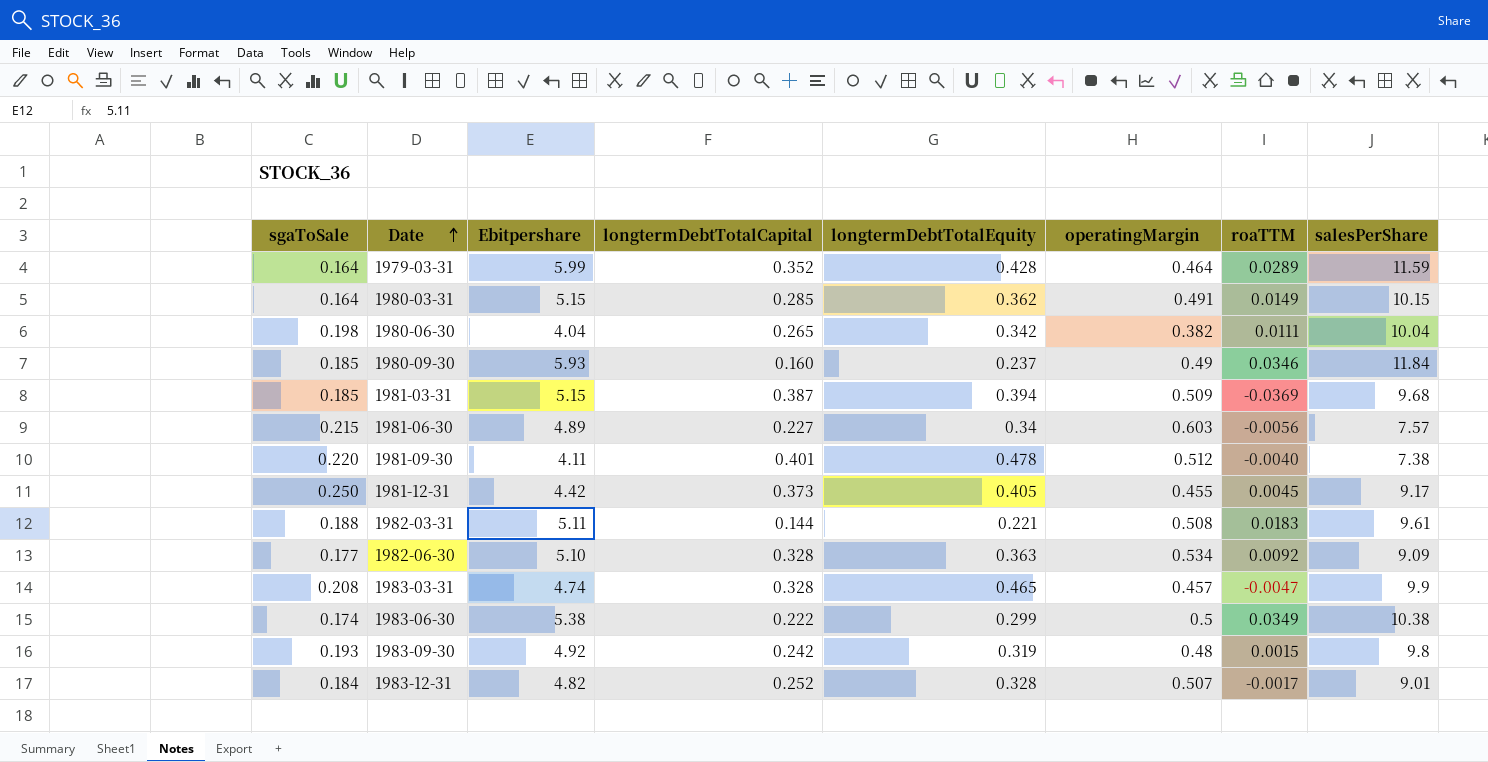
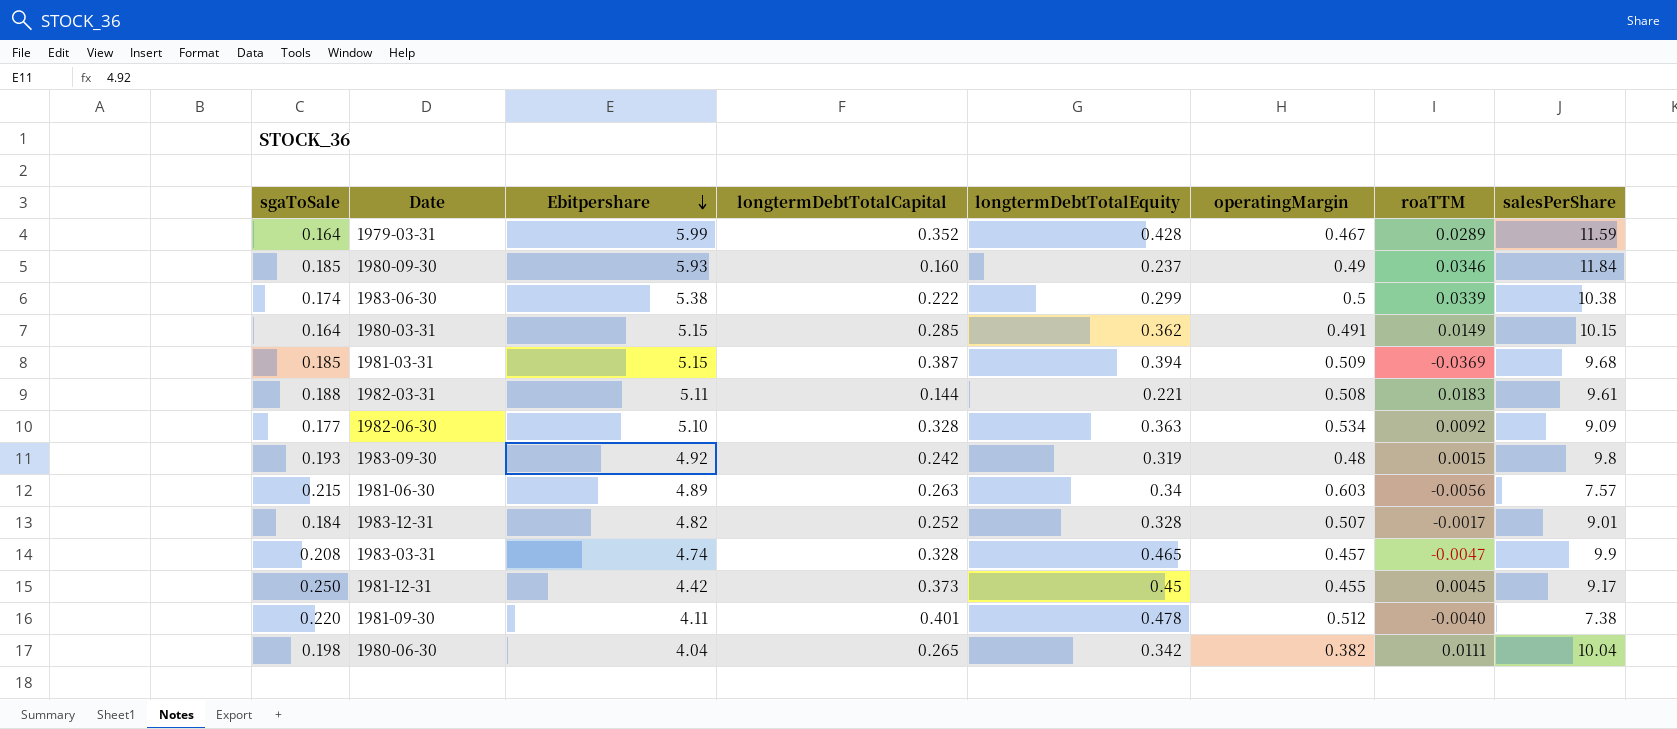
row order: Date ascending -> Ebitpershare descending
1979-03-31 | operatingMargin: 0.464 -> 0.467
1983-06-30 | roaTTM: 0.0349 -> 0.0339
1981-06-30 | longtermDebtTotalCapital: 0.227 -> 0.263
1981-12-31 | longtermDebtTotalEquity: 0.405 -> 0.45

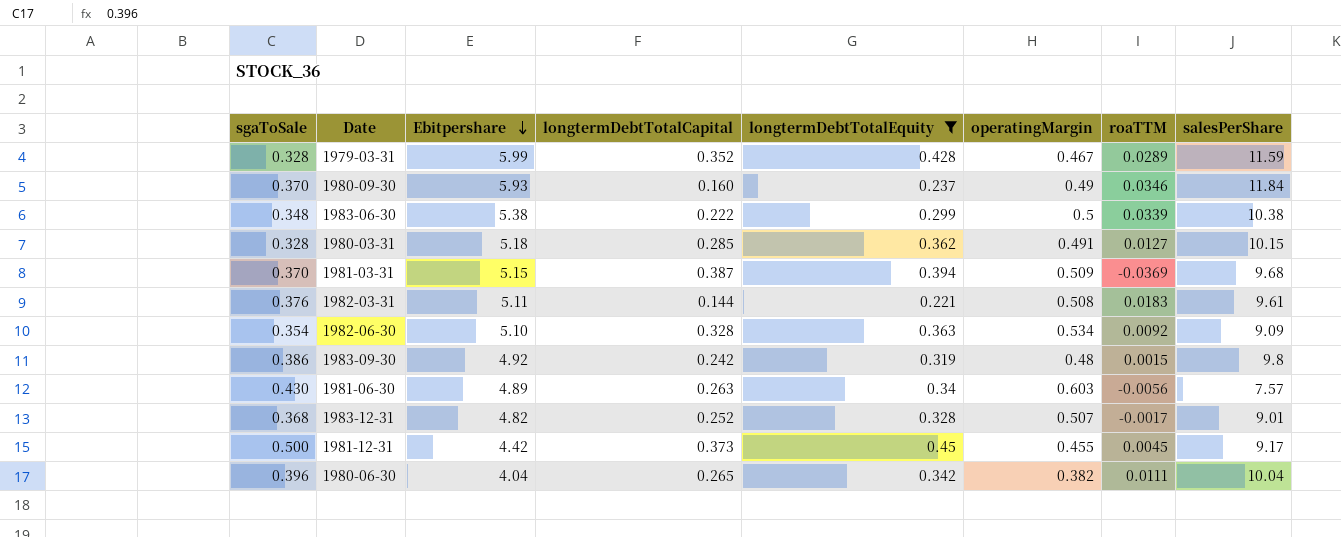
filter: none -> longtermDebtTotalEquity <= 0.45
1979-03-31 | sgaToSale: 0.164 -> 0.328
1980-09-30 | sgaToSale: 0.185 -> 0.370
1983-06-30 | sgaToSale: 0.174 -> 0.348
1980-03-31 | sgaToSale: 0.164 -> 0.328
1980-03-31 | Ebitpershare: 5.15 -> 5.18
1980-03-31 | roaTTM: 0.0149 -> 0.0127
1981-03-31 | sgaToSale: 0.185 -> 0.370
1982-03-31 | sgaToSale: 0.188 -> 0.376
1982-06-30 | sgaToSale: 0.177 -> 0.354
1983-09-30 | sgaToSale: 0.193 -> 0.386
1981-06-30 | sgaToSale: 0.215 -> 0.430
1983-12-31 | sgaToSale: 0.184 -> 0.368
1981-12-31 | sgaToSale: 0.250 -> 0.500
1980-06-30 | sgaToSale: 0.198 -> 0.396

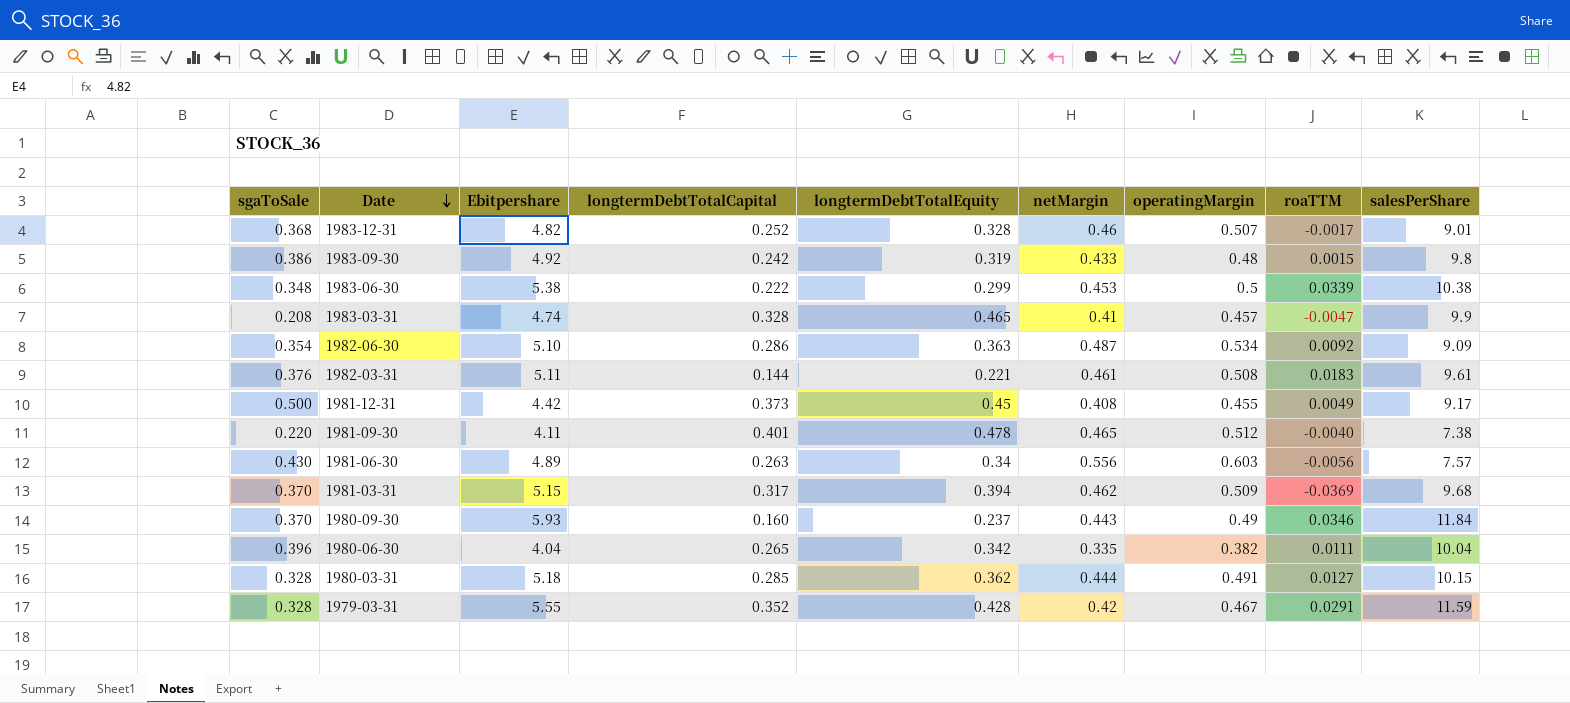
filter: longtermDebtTotalEquity <= 0.45 -> none
row order: Ebitpershare descending -> Date descending
column netMargin | position: none -> 6
1982-06-30 | longtermDebtTotalCapital: 0.328 -> 0.286
1981-12-31 | roaTTM: 0.0045 -> 0.0049
1981-03-31 | longtermDebtTotalCapital: 0.387 -> 0.317
1979-03-31 | Ebitpershare: 5.99 -> 5.55
1979-03-31 | roaTTM: 0.0289 -> 0.0291

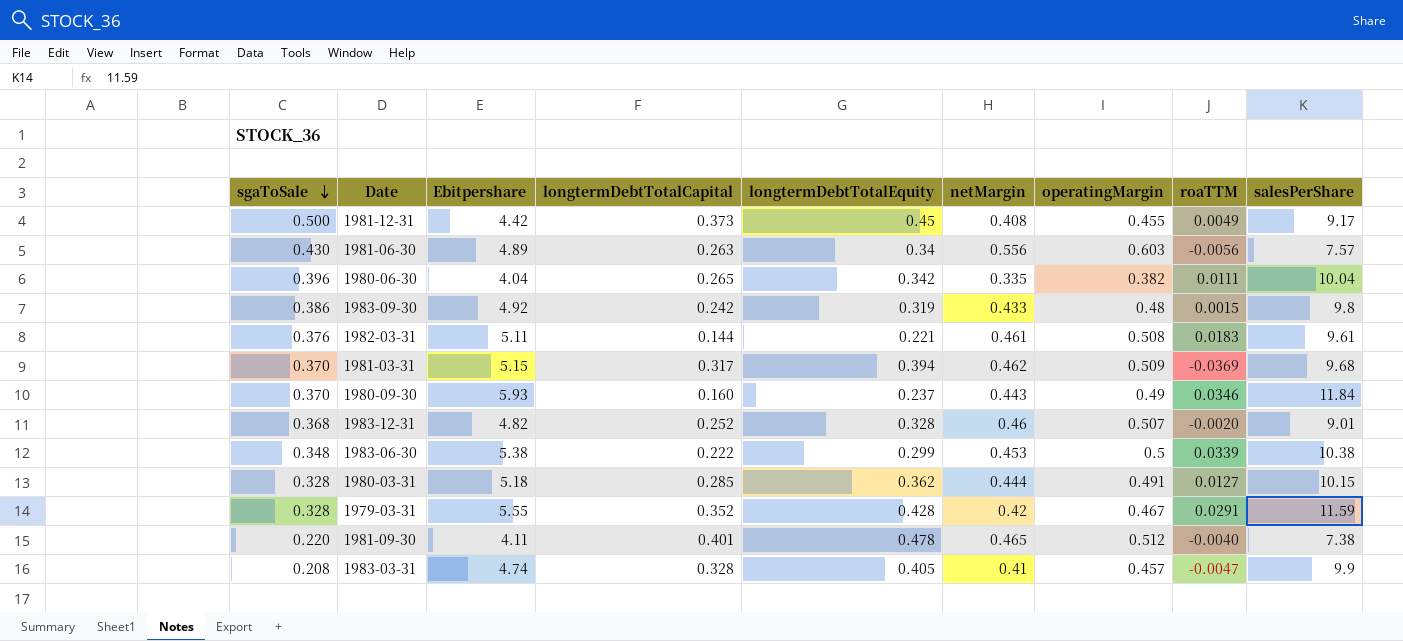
row order: Date descending -> sgaToSale descending
row 1982-06-30: 0.354 | 5.10 | 0.286 | 0.363 | 0.487 | 0.534 | 0.0092 | 9.09 -> none
1983-12-31 | roaTTM: -0.0017 -> -0.0020
1983-03-31 | longtermDebtTotalEquity: 0.465 -> 0.405

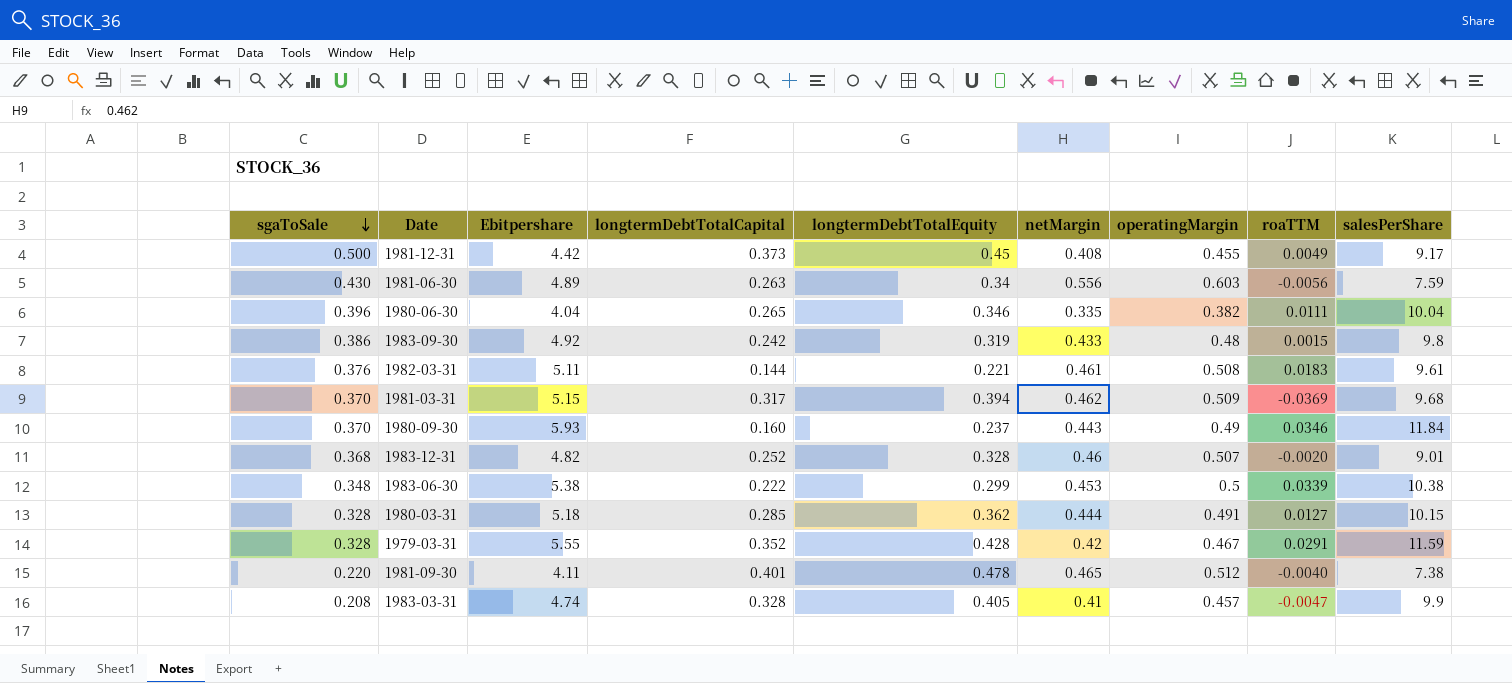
1981-06-30 | salesPerShare: 7.57 -> 7.59
1980-06-30 | longtermDebtTotalEquity: 0.342 -> 0.346

